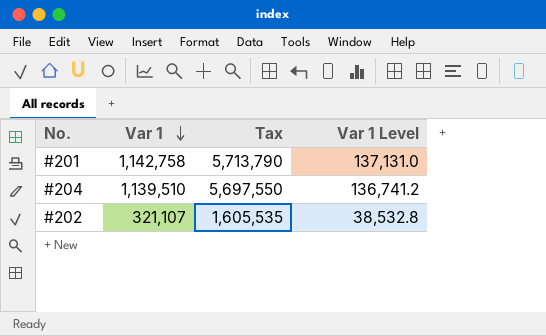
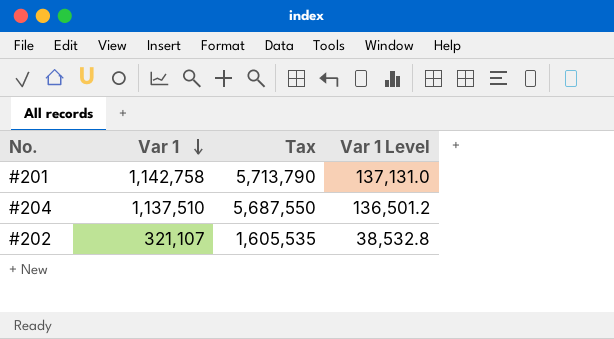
#204 | Var 1: 1,139,510 -> 1,137,510
#204 | Tax: 5,697,550 -> 5,687,550
#204 | Var 1 Level: 136,741.2 -> 136,501.2

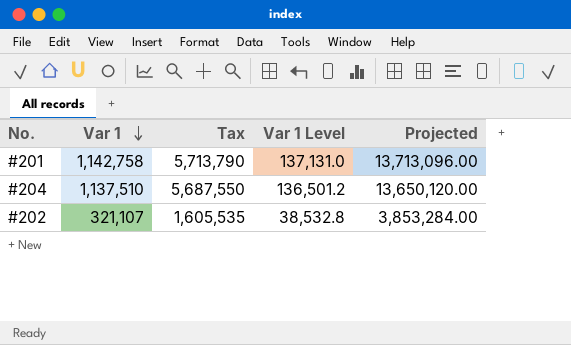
column Projected | formula: none -> [Var 1] * 12

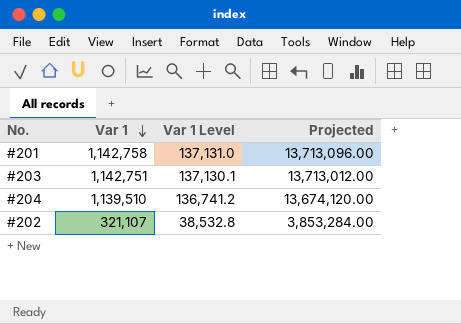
column Tax | formula: [Var 1] * 5 -> none
row #203: none -> 1,142,751 | 137,130.1 | 13,713,012.00
#204 | Var 1: 1,137,510 -> 1,139,510
#204 | Var 1 Level: 136,501.2 -> 136,741.2
#204 | Projected: 13,650,120.00 -> 13,674,120.00

